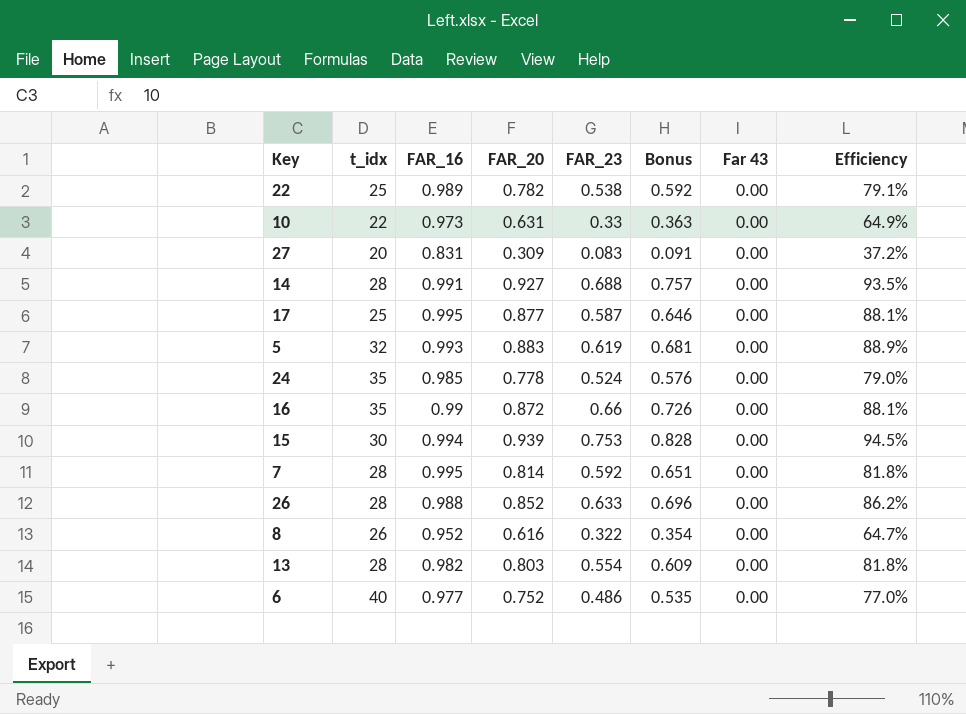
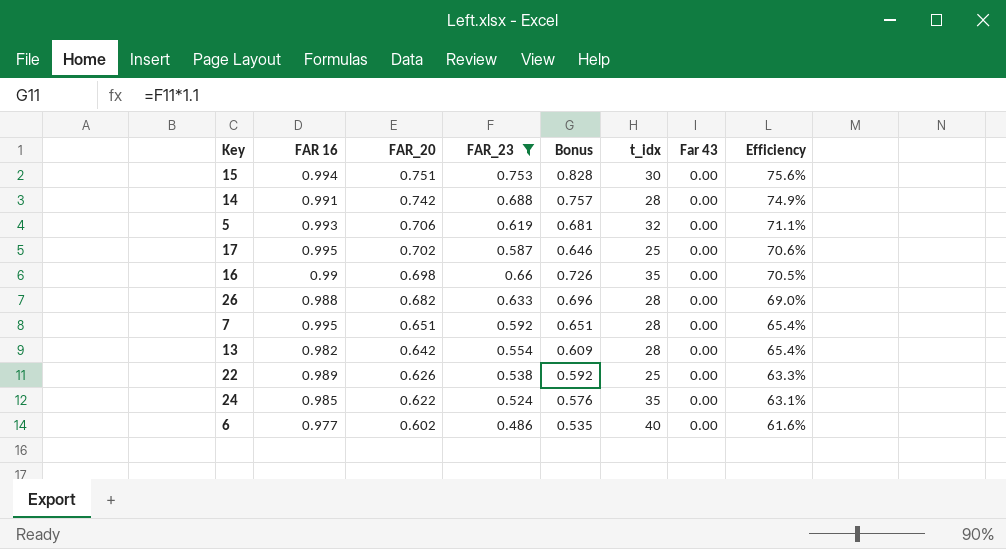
filter: none -> FAR_23 >= 0.486
row order: none -> FAR_20 descending
column name: FAR_16 -> FAR 16
column t_idx | position: 2 -> 6
15 | FAR_20: 0.939 -> 0.751
15 | Efficiency: 94.5% -> 75.6%
14 | FAR_20: 0.927 -> 0.742
14 | Efficiency: 93.5% -> 74.9%
5 | FAR_20: 0.883 -> 0.706
5 | Efficiency: 88.9% -> 71.1%
17 | FAR_20: 0.877 -> 0.702
17 | Efficiency: 88.1% -> 70.6%
16 | FAR_20: 0.872 -> 0.698
16 | Efficiency: 88.1% -> 70.5%
26 | FAR_20: 0.852 -> 0.682
26 | Efficiency: 86.2% -> 69.0%
7 | FAR_20: 0.814 -> 0.651
7 | Efficiency: 81.8% -> 65.4%
13 | FAR_20: 0.803 -> 0.642
13 | Efficiency: 81.8% -> 65.4%
22 | FAR_20: 0.782 -> 0.626
22 | Efficiency: 79.1% -> 63.3%
24 | FAR_20: 0.778 -> 0.622
24 | Efficiency: 79.0% -> 63.1%
6 | FAR_20: 0.752 -> 0.602
6 | Efficiency: 77.0% -> 61.6%

